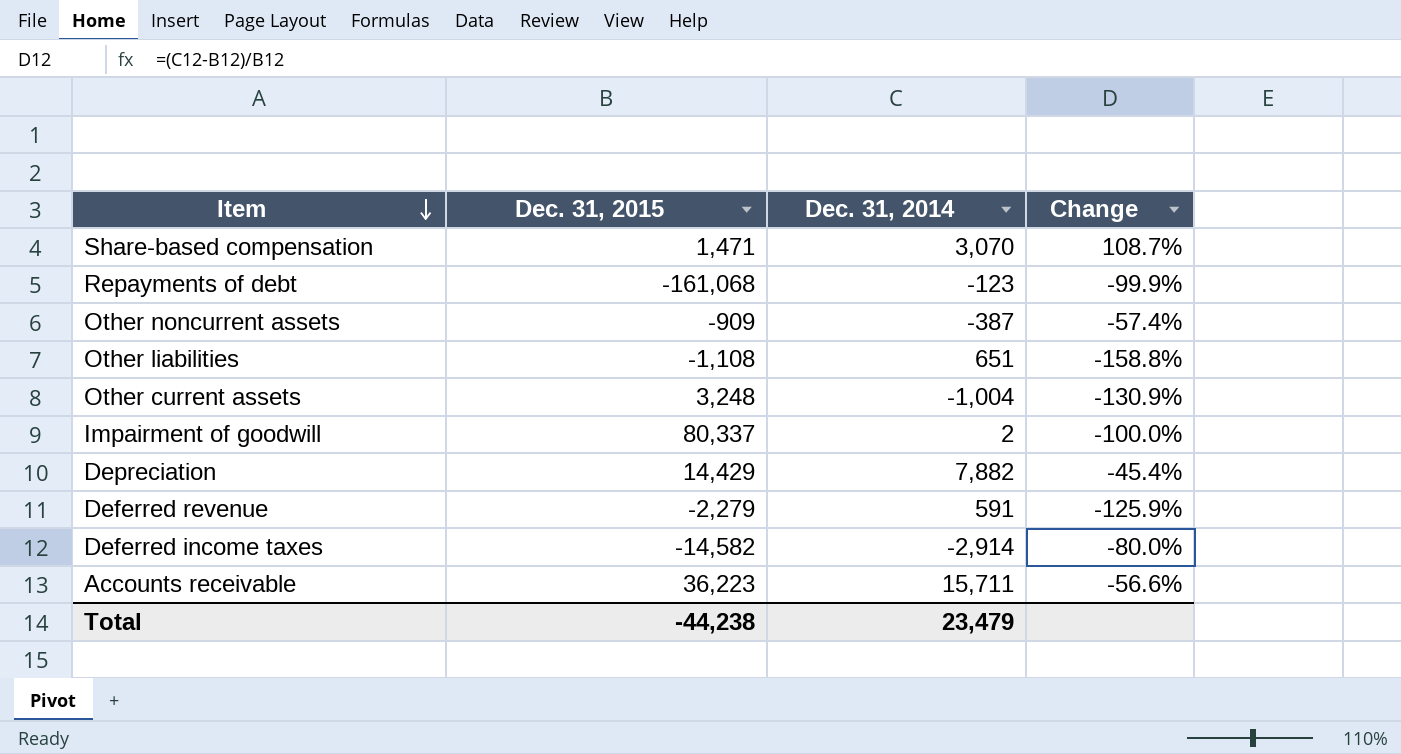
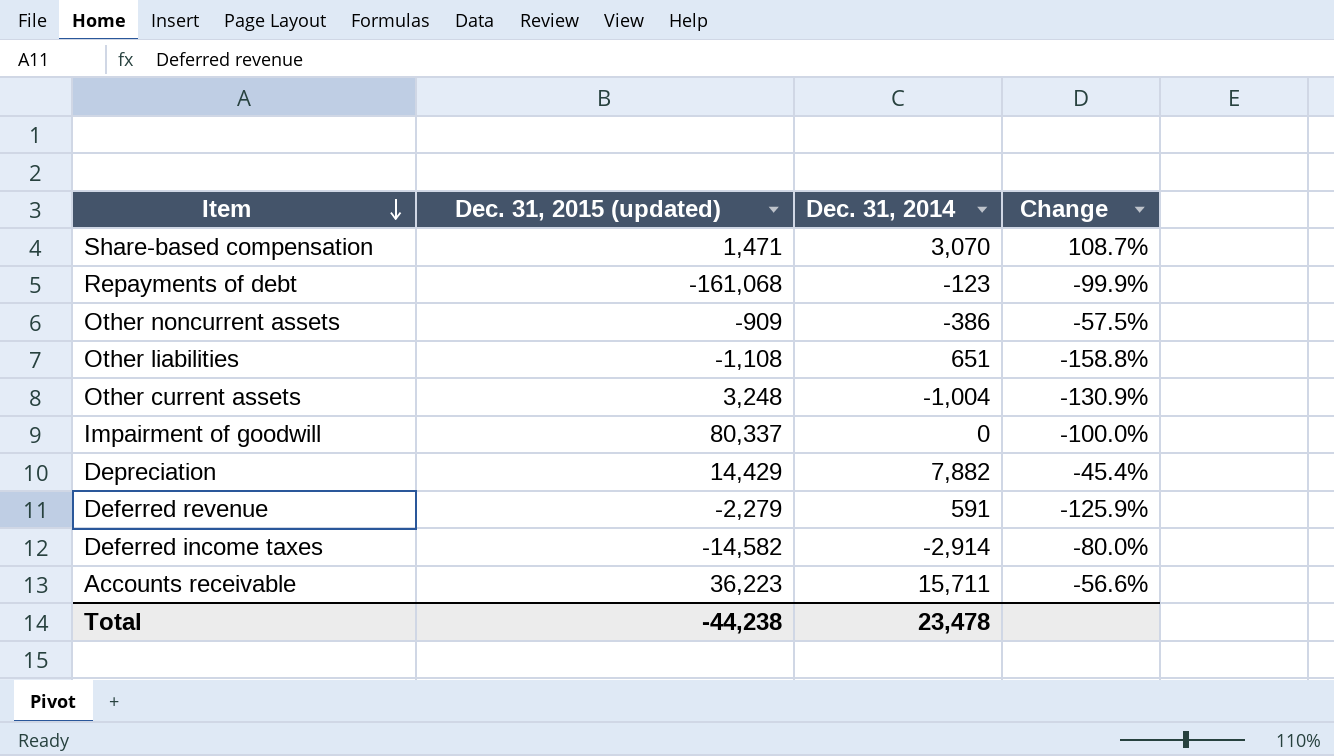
column name: Dec. 31, 2015 -> Dec. 31, 2015 (updated)
Other noncurrent assets | Dec. 31, 2014: -387 -> -386
Other noncurrent assets | Change: -57.4% -> -57.5%
Impairment of goodwill | Dec. 31, 2014: 2 -> 0
Total | Dec. 31, 2014: 23,479 -> 23,478

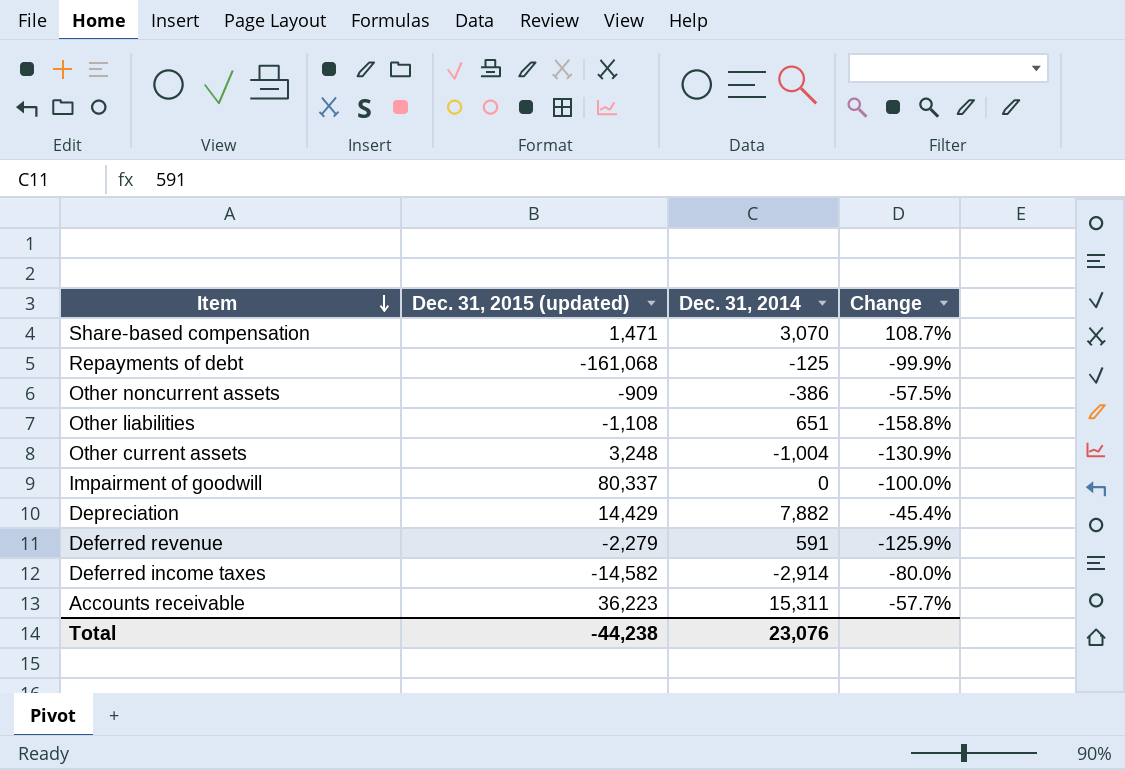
Repayments of debt | Dec. 31, 2014: -123 -> -125
Accounts receivable | Dec. 31, 2014: 15,711 -> 15,311
Accounts receivable | Change: -56.6% -> -57.7%
Total | Dec. 31, 2014: 23,478 -> 23,076

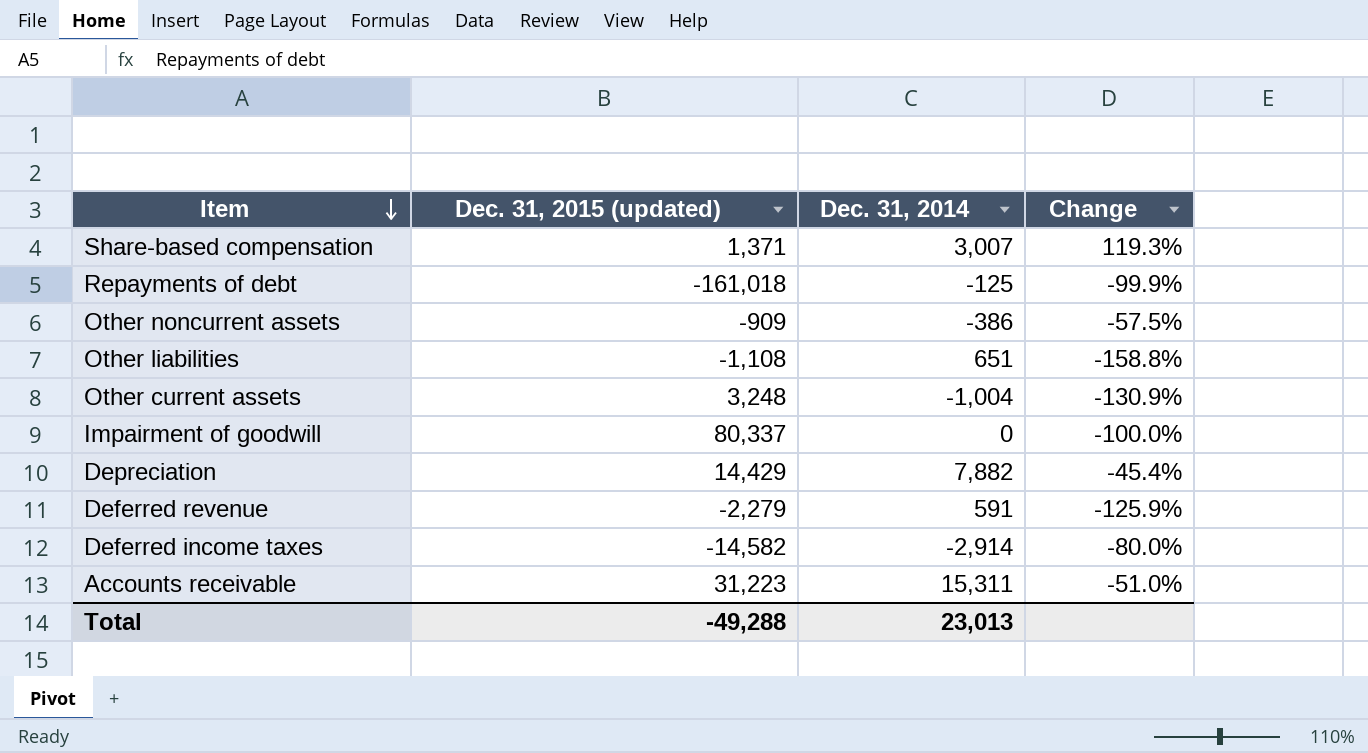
Share-based compensation | Dec. 31, 2015 (updated): 1,471 -> 1,371
Share-based compensation | Dec. 31, 2014: 3,070 -> 3,007
Share-based compensation | Change: 108.7% -> 119.3%
Repayments of debt | Dec. 31, 2015 (updated): -161,068 -> -161,018
Accounts receivable | Dec. 31, 2015 (updated): 36,223 -> 31,223
Accounts receivable | Change: -57.7% -> -51.0%
Total | Dec. 31, 2015 (updated): -44,238 -> -49,288
Total | Dec. 31, 2014: 23,076 -> 23,013

